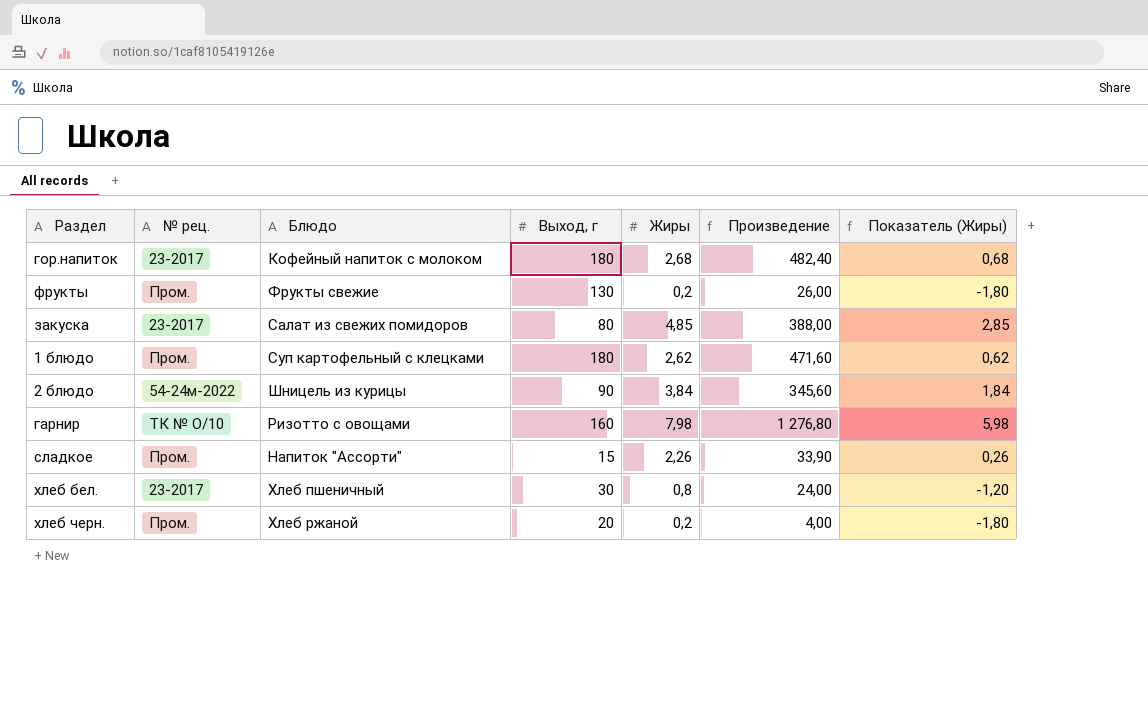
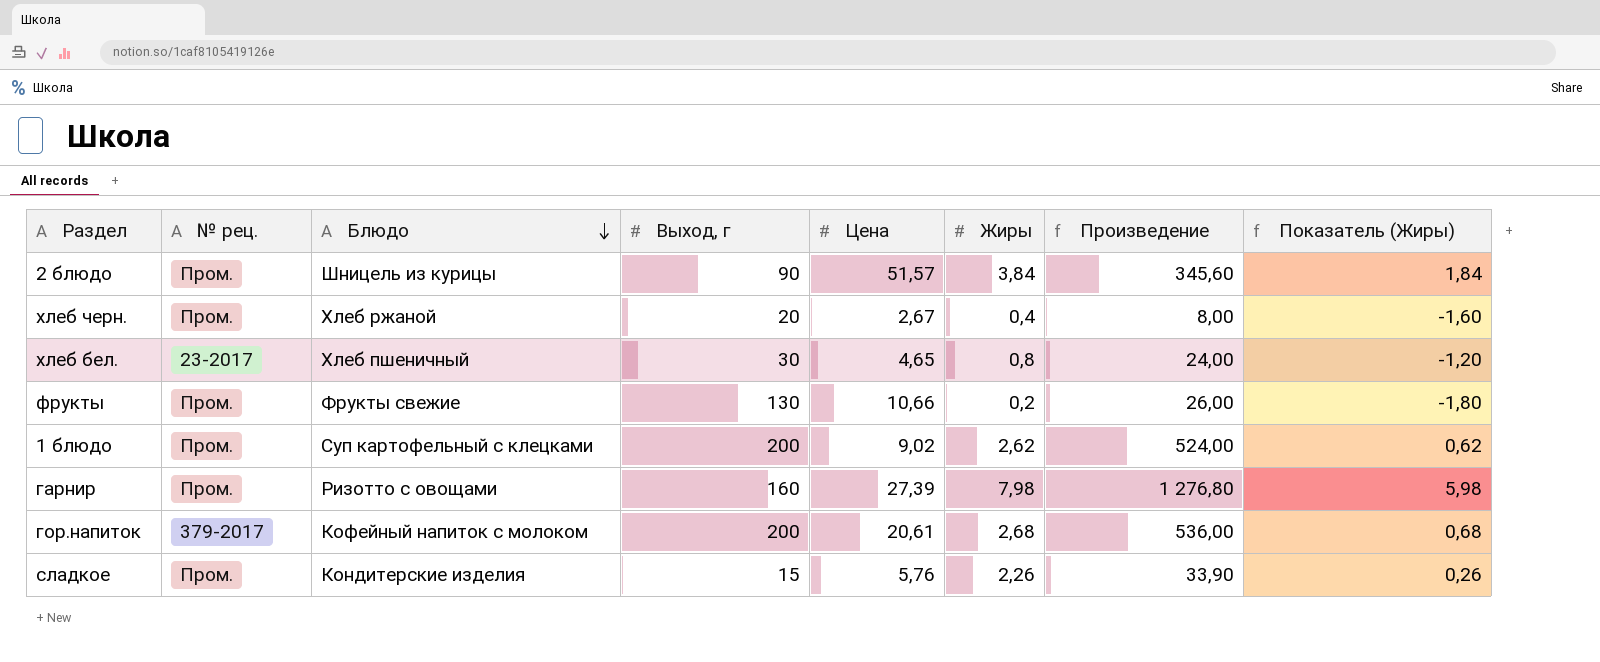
row order: none -> Блюдо descending
column Цена | position: none -> 5
row закуска: 23-2017 | Салат из свежих помидоров | 80 | 4,85 | 388,00 | 2,85 -> none
2 блюдо | № рец.: 54-24м-2022 -> Пром.
хлеб черн. | Жиры: 0,2 -> 0,4
хлеб черн. | Произведение: 4,00 -> 8,00
хлеб черн. | Показатель (Жиры): -1,80 -> -1,60
1 блюдо | Выход, г: 180 -> 200
1 блюдо | Произведение: 471,60 -> 524,00
гарнир | № рец.: ТК № О/10 -> Пром.
гор.напиток | № рец.: 23-2017 -> 379-2017
гор.напиток | Выход, г: 180 -> 200
гор.напиток | Произведение: 482,40 -> 536,00
сладкое | Блюдо: Напиток "Ассорти" -> Кондитерские изделия

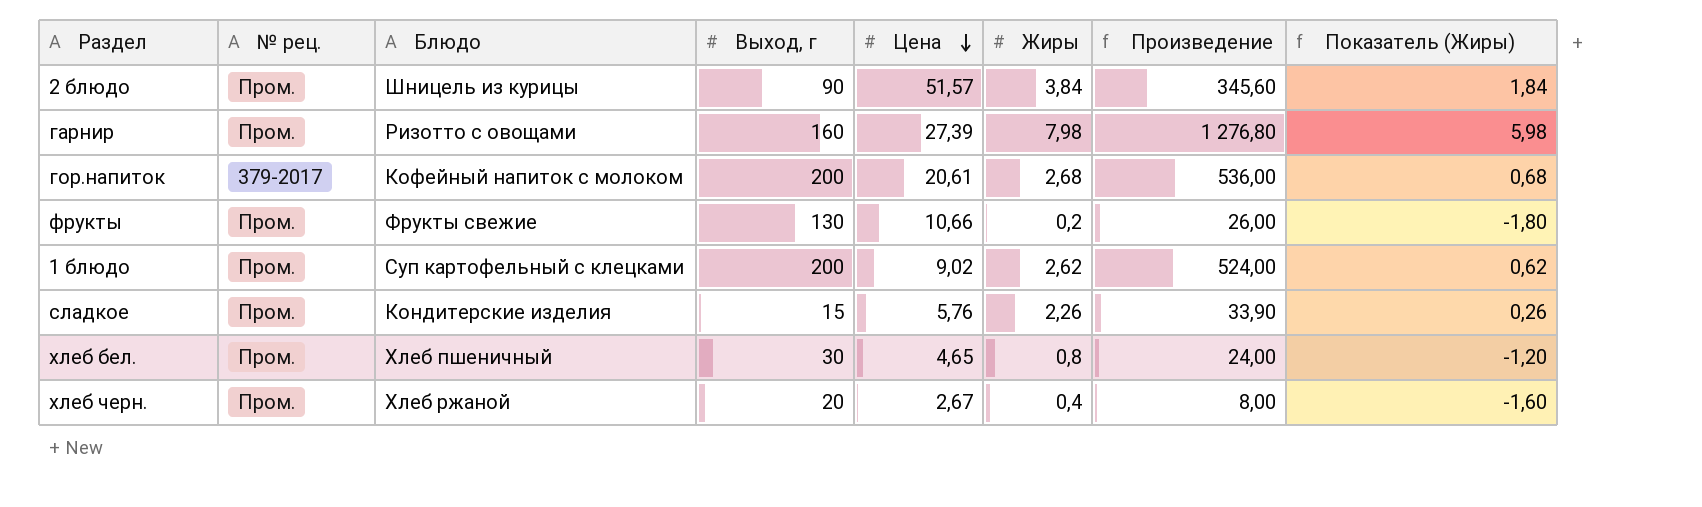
row order: Блюдо descending -> Цена descending
хлеб бел. | № рец.: 23-2017 -> Пром.

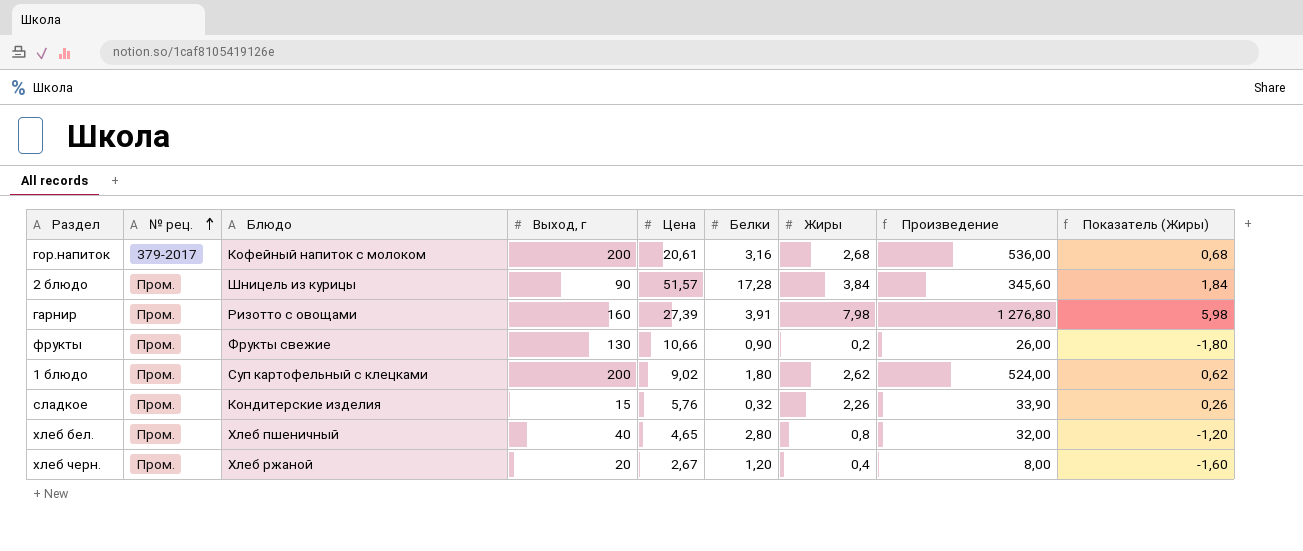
row order: Цена descending -> № рец. ascending
column Белки | position: none -> 6
хлеб бел. | Выход, г: 30 -> 40
хлеб бел. | Произведение: 24,00 -> 32,00

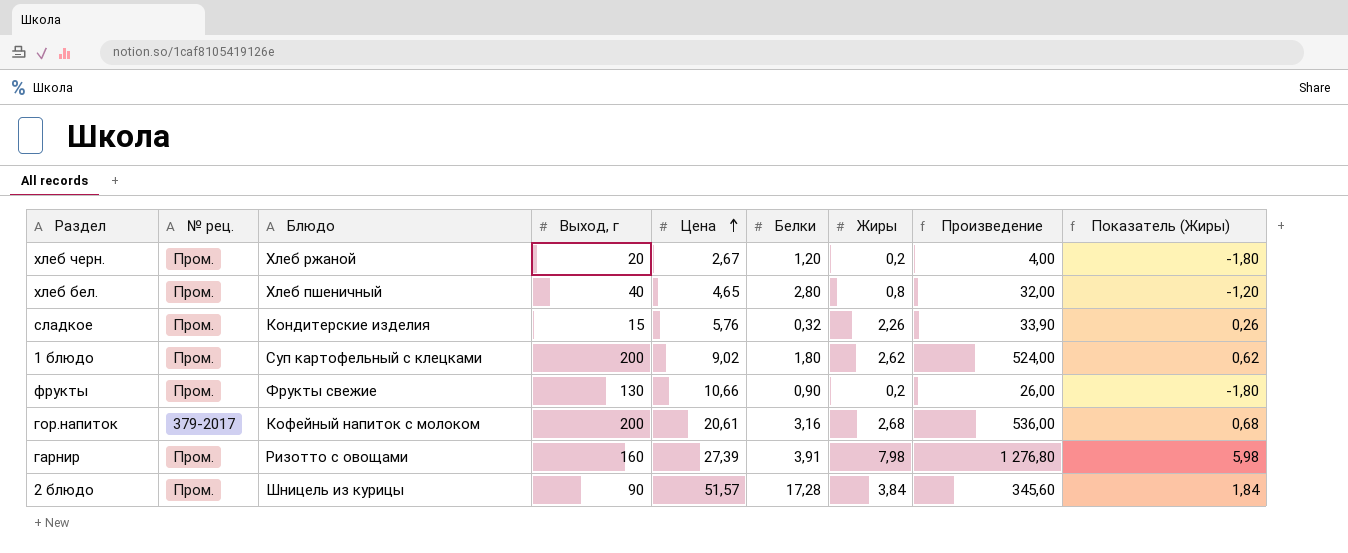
row order: № рец. ascending -> Цена ascending
хлеб черн. | Жиры: 0,4 -> 0,2
хлеб черн. | Произведение: 8,00 -> 4,00
хлеб черн. | Показатель (Жиры): -1,60 -> -1,80

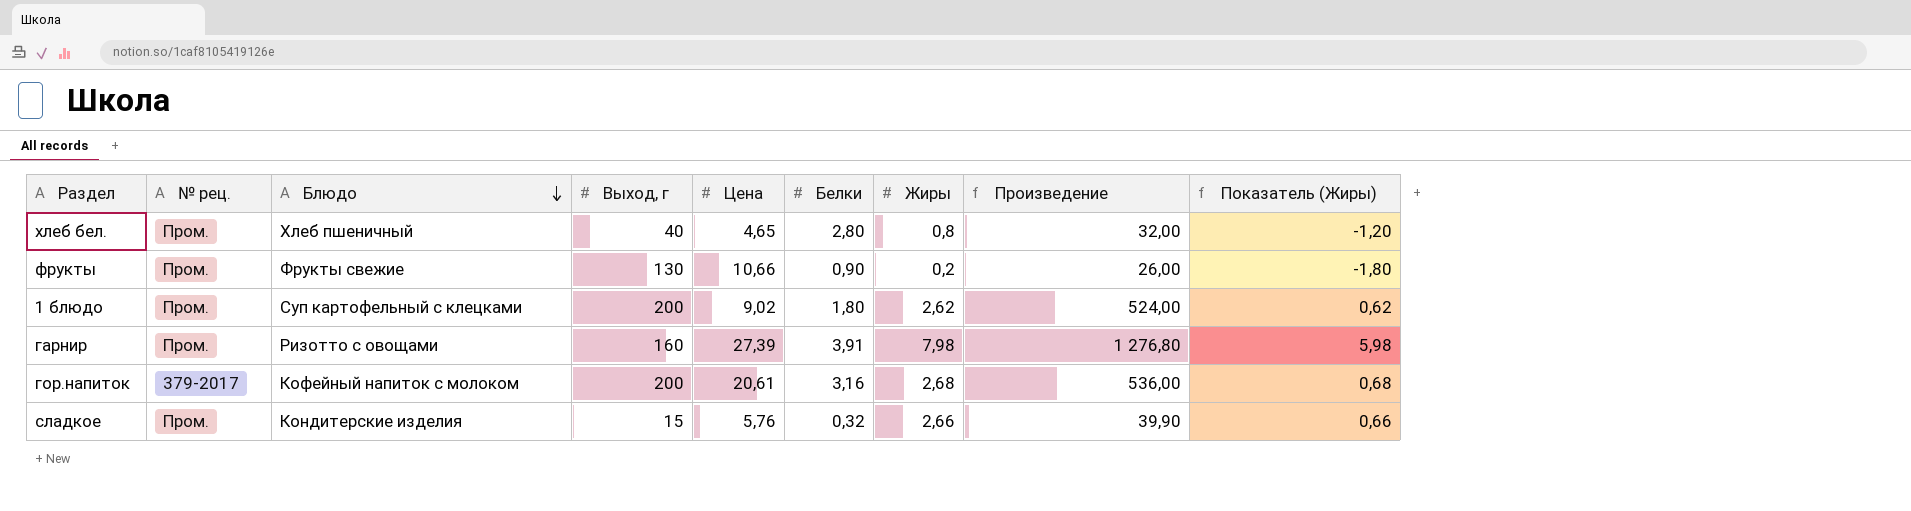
row order: Цена ascending -> Блюдо descending
row хлеб черн.: Пром. | Хлеб ржаной | 20 | 2,67 | 1,20 | 0,2 | 4,00 | -1,80 -> none
row 2 блюдо: Пром. | Шницель из курицы | 90 | 51,57 | 17,28 | 3,84 | 345,60 | 1,84 -> none
сладкое | Жиры: 2,26 -> 2,66
сладкое | Произведение: 33,90 -> 39,90
сладкое | Показатель (Жиры): 0,26 -> 0,66

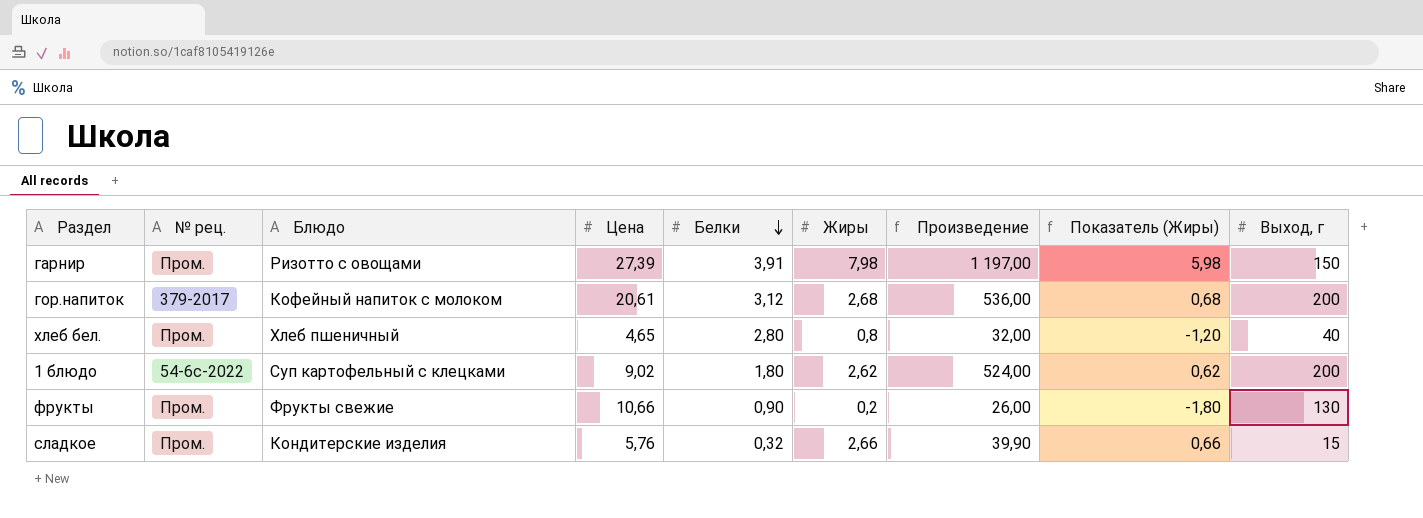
row order: Блюдо descending -> Белки descending
column Выход, г | position: 4 -> 9
гарнир | Произведение: 1 276,80 -> 1 197,00
гарнир | Выход, г: 160 -> 150
гор.напиток | Белки: 3,16 -> 3,12
1 блюдо | № рец.: Пром. -> 54-6с-2022

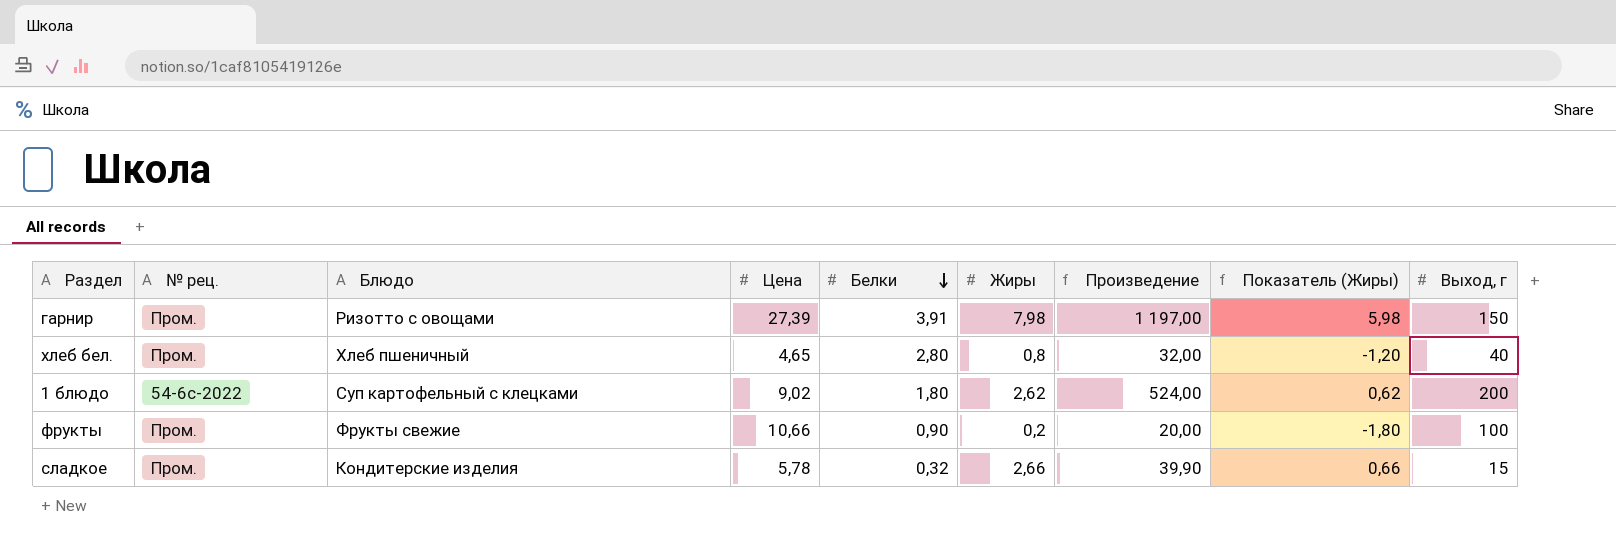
row гор.напиток: 379-2017 | Кофейный напиток с молоком | 20,61 | 3,12 | 2,68 | 536,00 | 0,68 | 200 -> none
фрукты | Произведение: 26,00 -> 20,00
фрукты | Выход, г: 130 -> 100
сладкое | Цена: 5,76 -> 5,78

